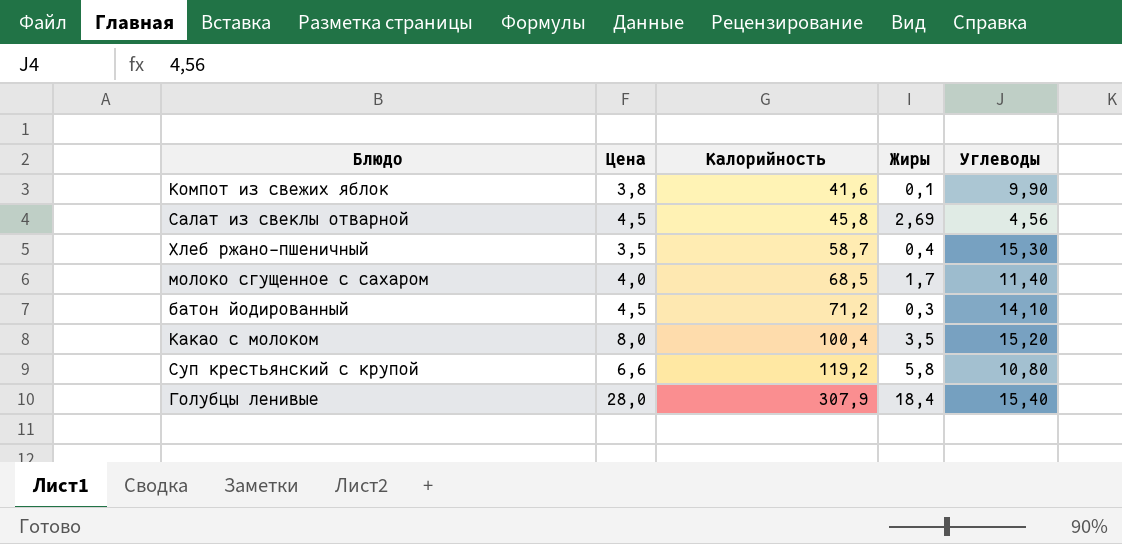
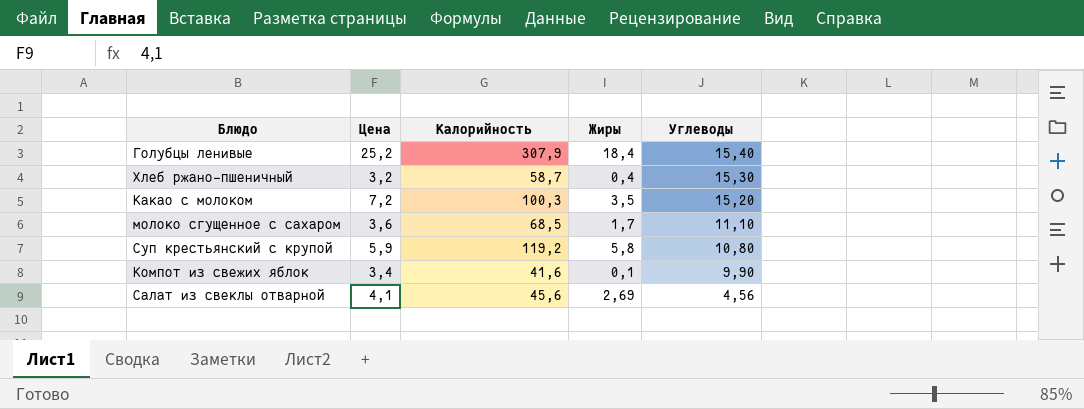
row order: Калорийность ascending -> Углеводы descending
row батон йодированный: 4,5 | 71,2 | 0,3 | 14,10 -> none
Голубцы ленивые | Цена: 28,0 -> 25,2
Хлеб ржано-пшеничный | Цена: 3,5 -> 3,2
Какао с молоком | Цена: 8,0 -> 7,2
Какао с молоком | Калорийность: 100,4 -> 100,3
молоко сгущенное с сахаром | Цена: 4,0 -> 3,6
молоко сгущенное с сахаром | Углеводы: 11,40 -> 11,10
Суп крестьянский с крупой | Цена: 6,6 -> 5,9
Компот из свежих яблок | Цена: 3,8 -> 3,4
Салат из свеклы отварной | Цена: 4,5 -> 4,1
Салат из свеклы отварной | Калорийность: 45,8 -> 45,6

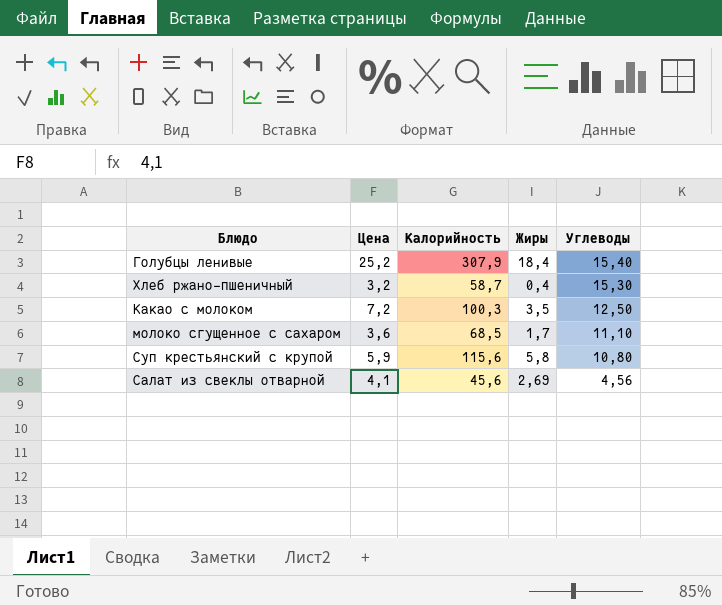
row Компот из свежих яблок: 3,4 | 41,6 | 0,1 | 9,90 -> none
Какао с молоком | Углеводы: 15,20 -> 12,50
Суп крестьянский с крупой | Калорийность: 119,2 -> 115,6

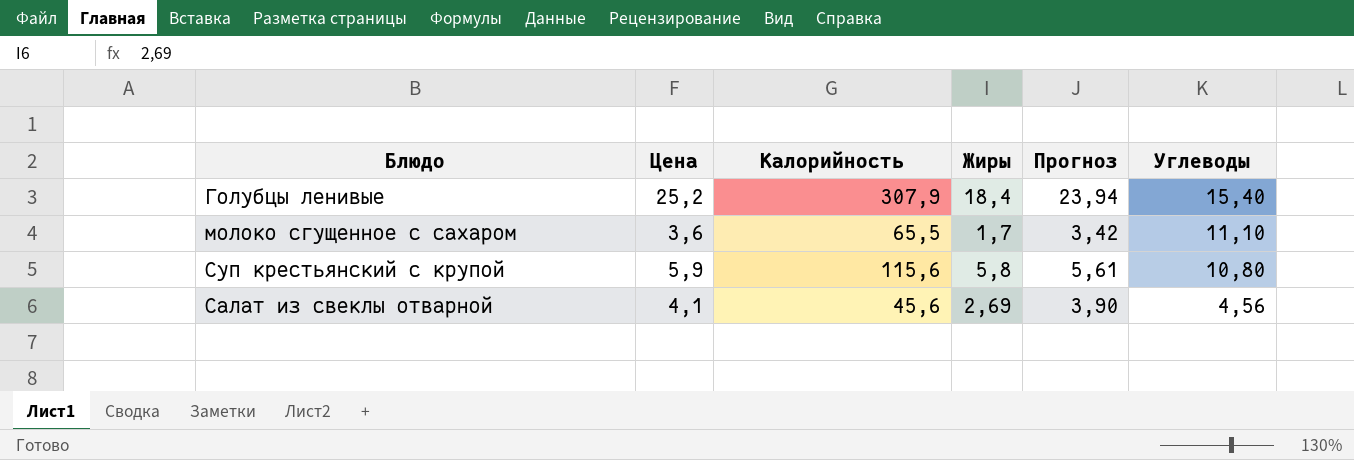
column Прогноз | formula: none -> [Цена] * 0,95
row Хлеб ржано-пшеничный: 3,2 | 58,7 | 0,4 | 15,30 -> none
row Какао с молоком: 7,2 | 100,3 | 3,5 | 12,50 -> none
молоко сгущенное с сахаром | Калорийность: 68,5 -> 65,5

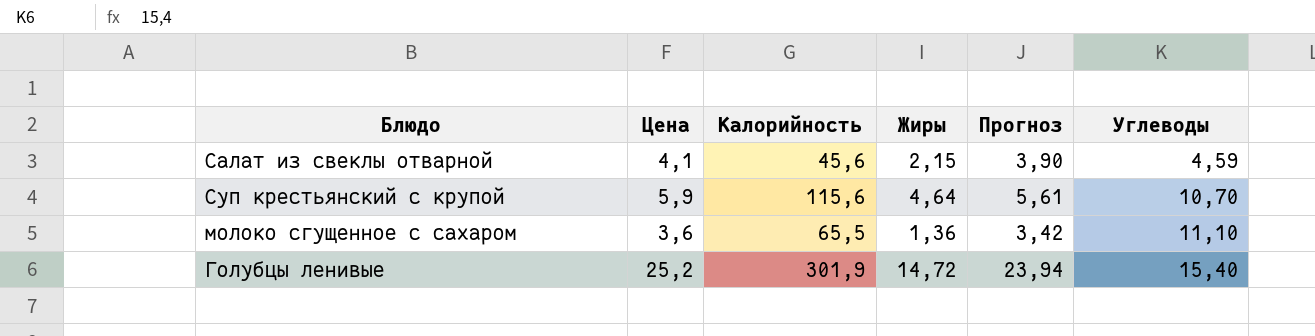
row order: Углеводы descending -> Углеводы ascending
Салат из свеклы отварной | Жиры: 2,69 -> 2,15
Салат из свеклы отварной | Углеводы: 4,56 -> 4,59
Суп крестьянский с крупой | Жиры: 5,8 -> 4,64
Суп крестьянский с крупой | Углеводы: 10,80 -> 10,70
молоко сгущенное с сахаром | Жиры: 1,7 -> 1,36
Голубцы ленивые | Калорийность: 307,9 -> 301,9
Голубцы ленивые | Жиры: 18,4 -> 14,72

